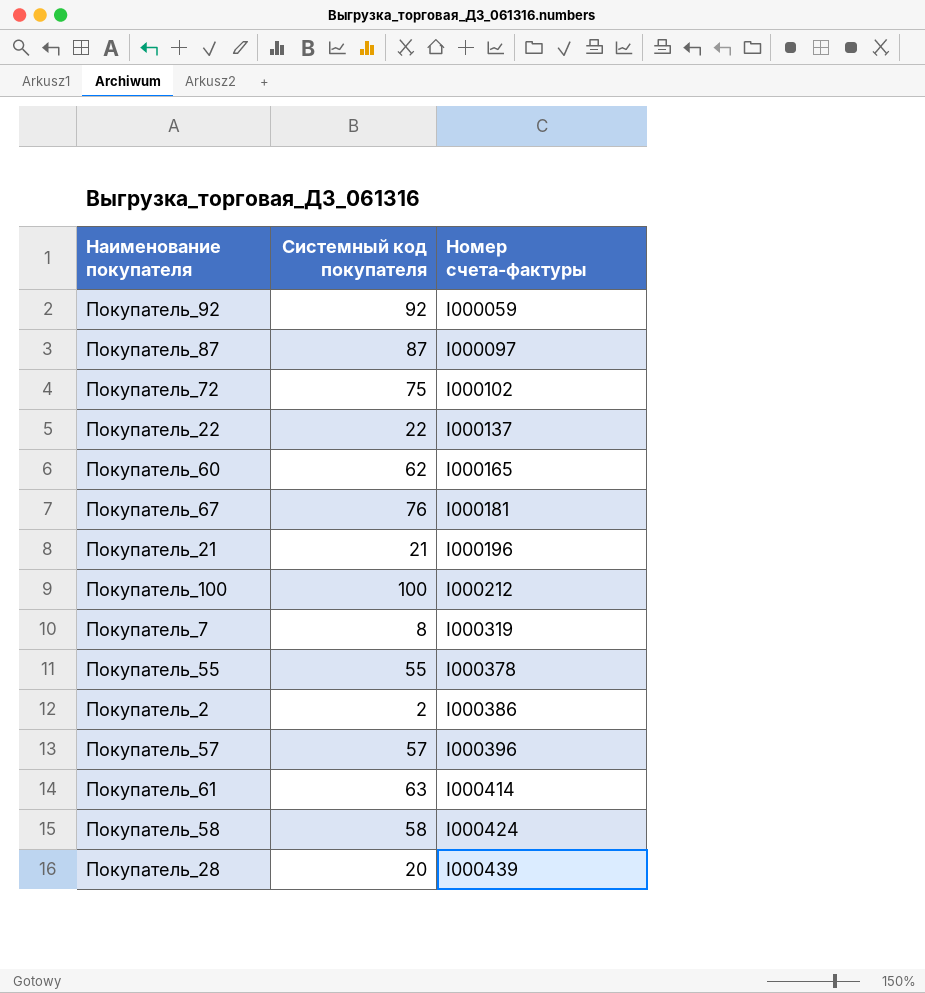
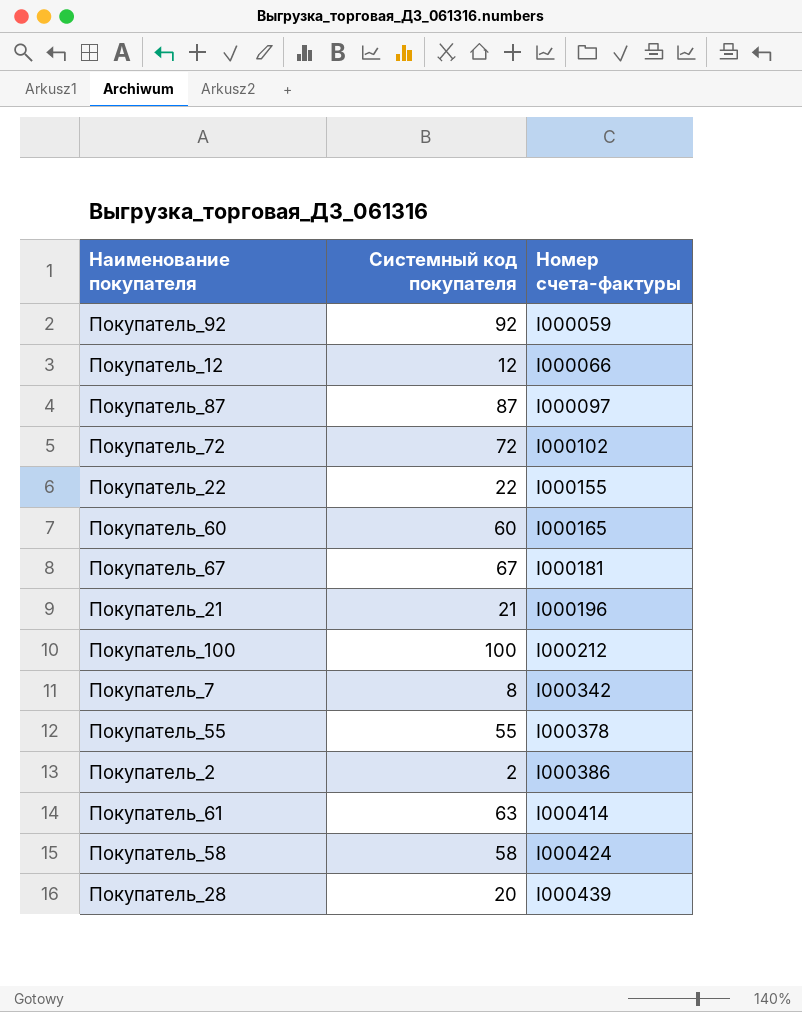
row Покупатель_57: 57 | I000396 -> none
row Покупатель_12: none -> 12 | I000066
Покупатель_72 | Системный код покупателя: 75 -> 72
Покупатель_22 | Номер счета-фактуры: I000137 -> I000155
Покупатель_60 | Системный код покупателя: 62 -> 60
Покупатель_67 | Системный код покупателя: 76 -> 67
Покупатель_7 | Номер счета-фактуры: I000319 -> I000342

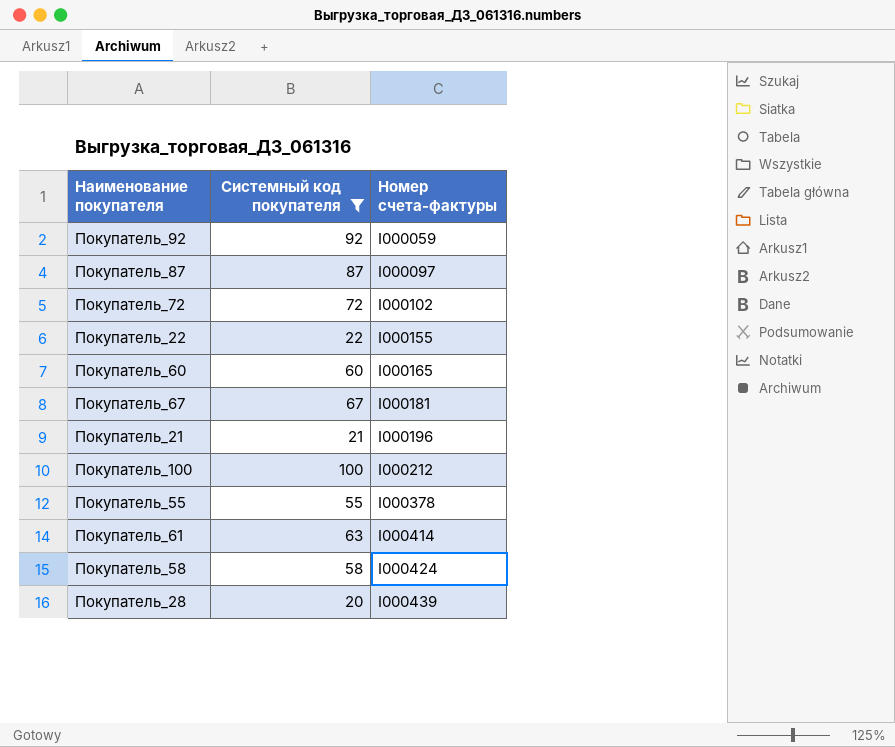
filter: none -> Системный код покупателя >= 20

